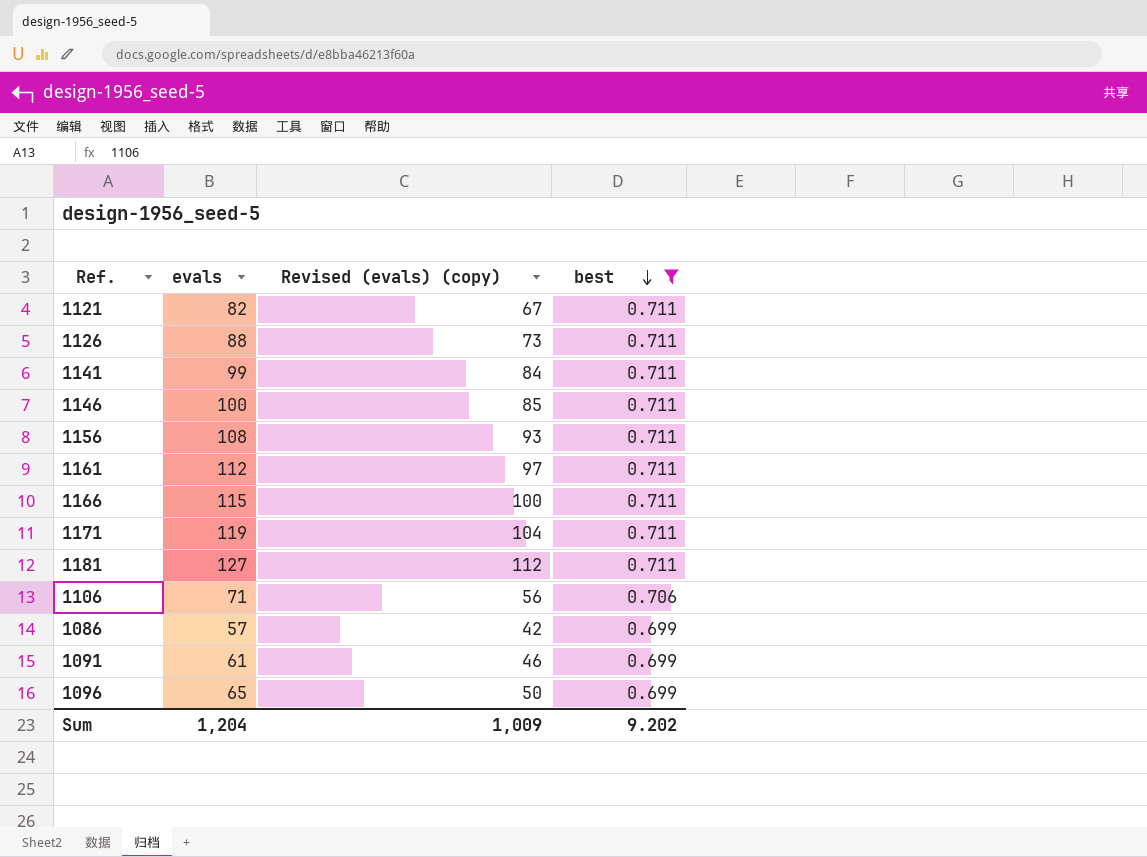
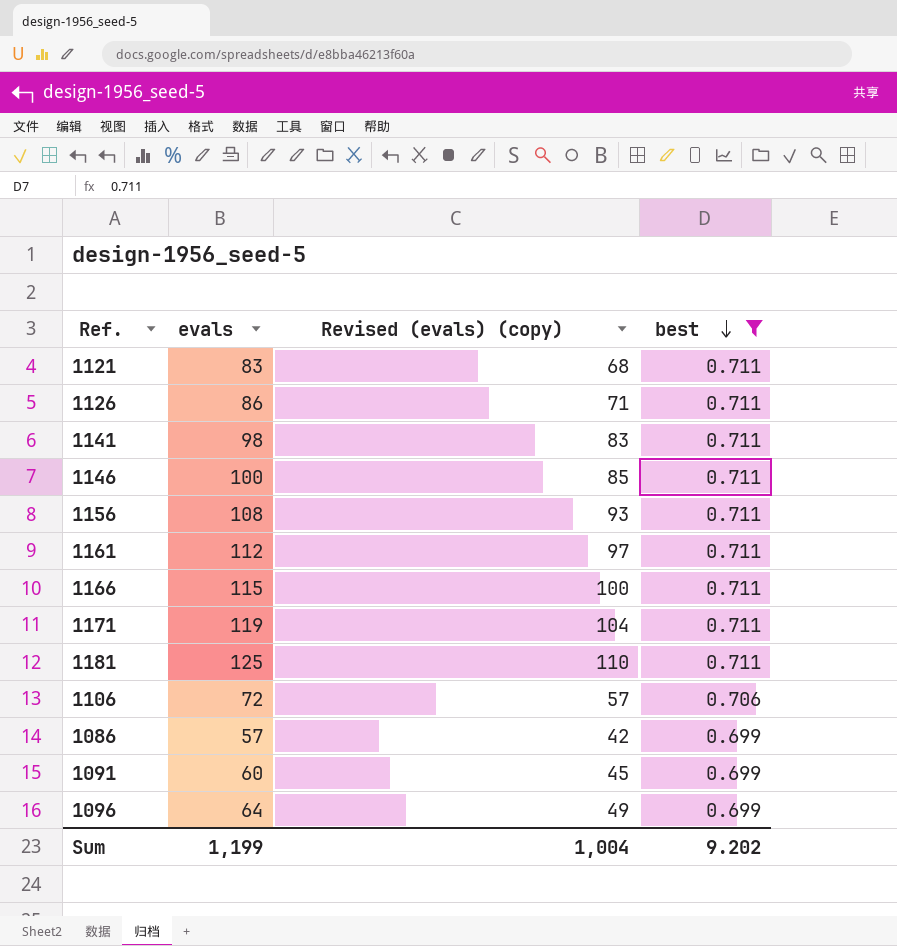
1121 | evals: 82 -> 83
1121 | Revised (evals) (copy): 67 -> 68
1126 | evals: 88 -> 86
1126 | Revised (evals) (copy): 73 -> 71
1141 | evals: 99 -> 98
1141 | Revised (evals) (copy): 84 -> 83
1181 | evals: 127 -> 125
1181 | Revised (evals) (copy): 112 -> 110
1106 | evals: 71 -> 72
1106 | Revised (evals) (copy): 56 -> 57
1091 | evals: 61 -> 60
1091 | Revised (evals) (copy): 46 -> 45
1096 | evals: 65 -> 64
1096 | Revised (evals) (copy): 50 -> 49
Sum | evals: 1,204 -> 1,199
Sum | Revised (evals) (copy): 1,009 -> 1,004

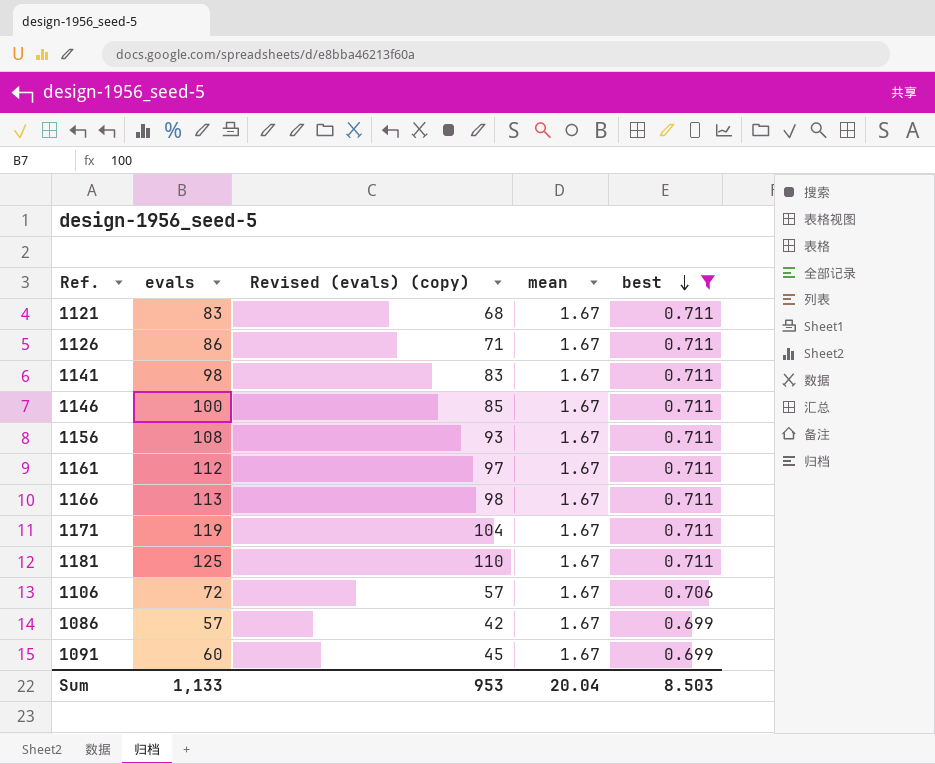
column mean | position: none -> 4
row 1096: 64 | 49 | 0.699 -> none
1166 | evals: 115 -> 113
1166 | Revised (evals) (copy): 100 -> 98
Sum | evals: 1,199 -> 1,133
Sum | Revised (evals) (copy): 1,004 -> 953
Sum | best: 9.202 -> 8.503

